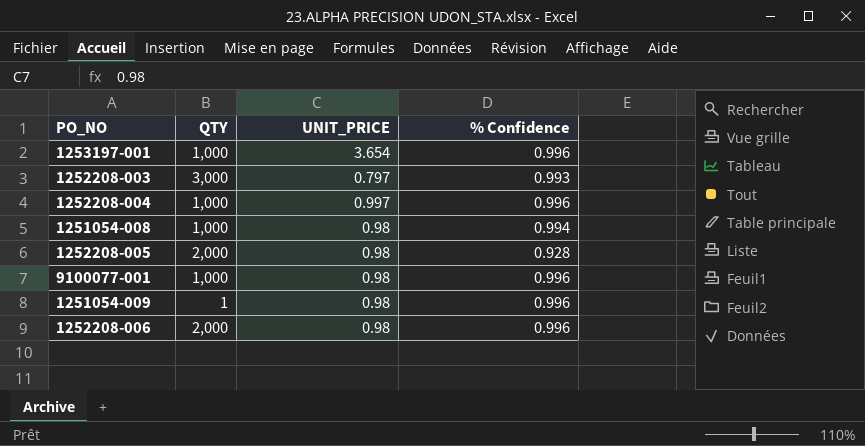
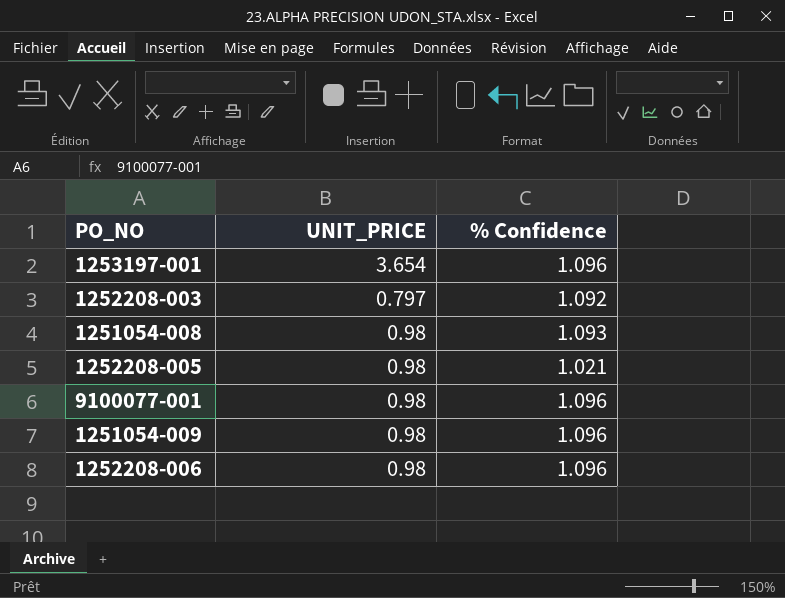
column QTY | position: 2 -> none
row 1252208-004: 1,000 | 0.997 | 0.996 -> none
1253197-001 | % Confidence: 0.996 -> 1.096
1252208-003 | % Confidence: 0.993 -> 1.092
1251054-008 | % Confidence: 0.994 -> 1.093
1252208-005 | % Confidence: 0.928 -> 1.021
9100077-001 | % Confidence: 0.996 -> 1.096
1251054-009 | % Confidence: 0.996 -> 1.096
1252208-006 | % Confidence: 0.996 -> 1.096

